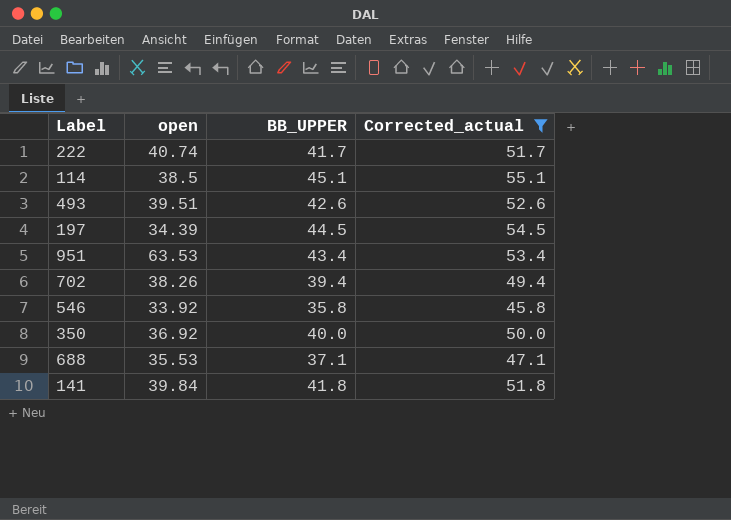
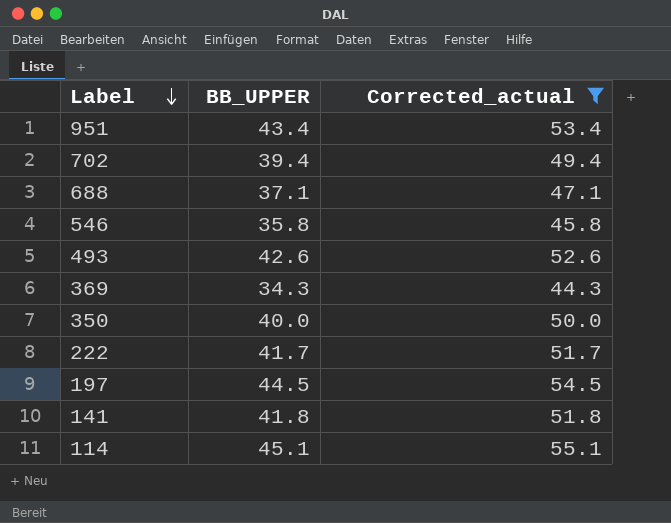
row order: none -> Label descending
column open | position: 2 -> none
row 369: none -> 34.3 | 44.3

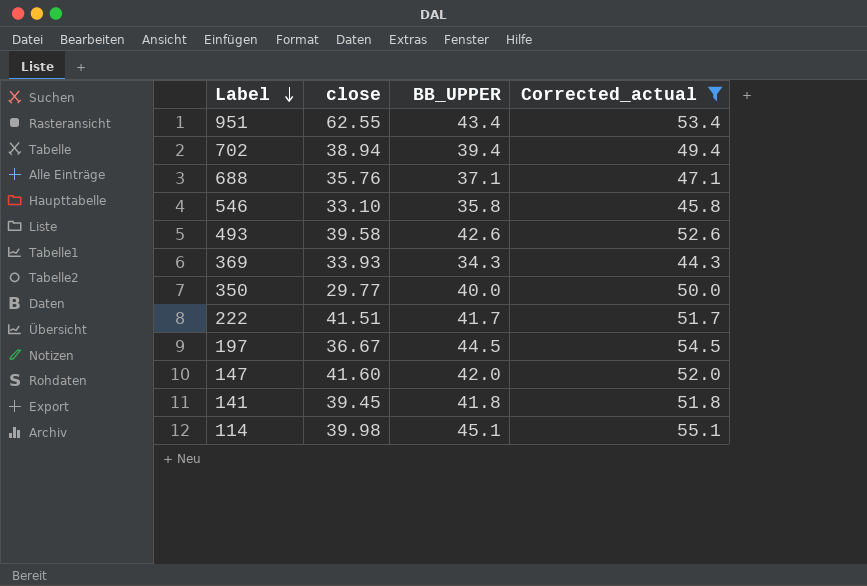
column close | position: none -> 2
row 147: none -> 41.60 | 42.0 | 52.0

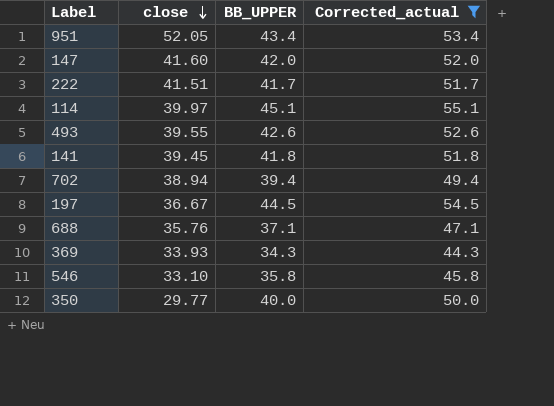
row order: Label descending -> close descending
951 | close: 62.55 -> 52.05
114 | close: 39.98 -> 39.97
493 | close: 39.58 -> 39.55

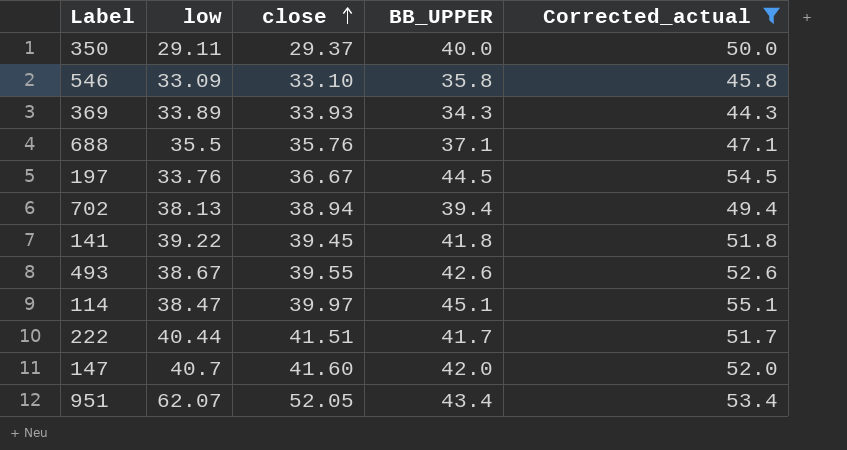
row order: close descending -> close ascending
column low | position: none -> 2
350 | close: 29.77 -> 29.37

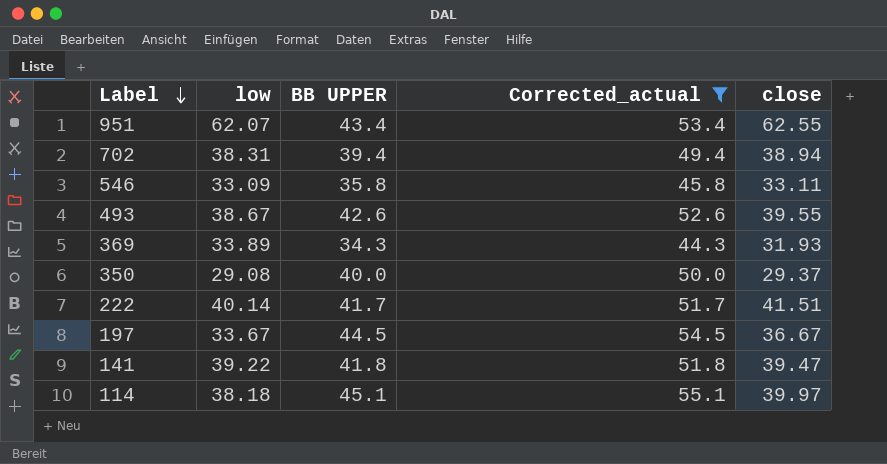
row order: close ascending -> Label descending
column name: BB_UPPER -> BB UPPER
column close | position: 3 -> 5
row 688: 35.5 | 35.76 | 37.1 | 47.1 -> none
row 147: 40.7 | 41.60 | 42.0 | 52.0 -> none
951 | close: 52.05 -> 62.55
702 | low: 38.13 -> 38.31
546 | close: 33.10 -> 33.11
369 | close: 33.93 -> 31.93
350 | low: 29.11 -> 29.08
222 | low: 40.44 -> 40.14
197 | low: 33.76 -> 33.67
141 | close: 39.45 -> 39.47
114 | low: 38.47 -> 38.18

